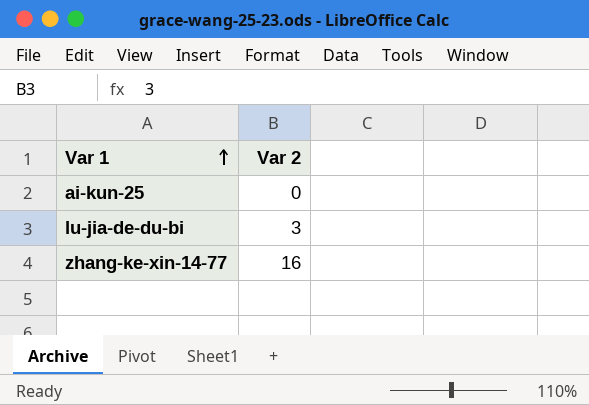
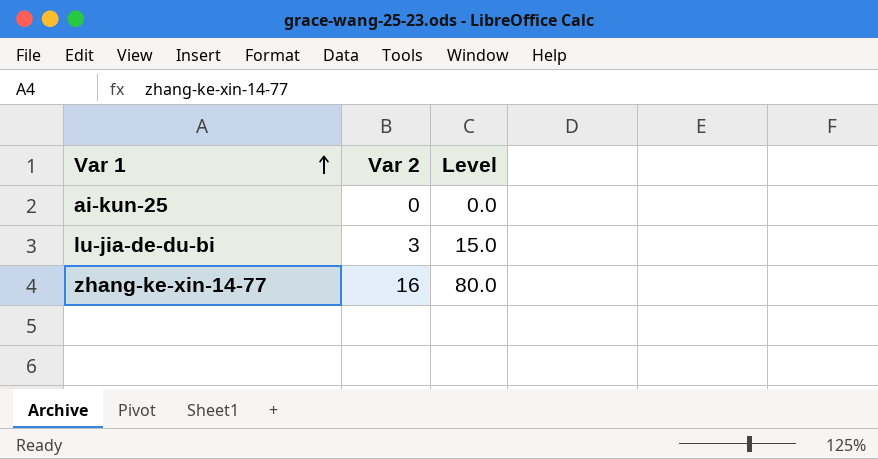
column Level | formula: none -> [Var 2] * 5

